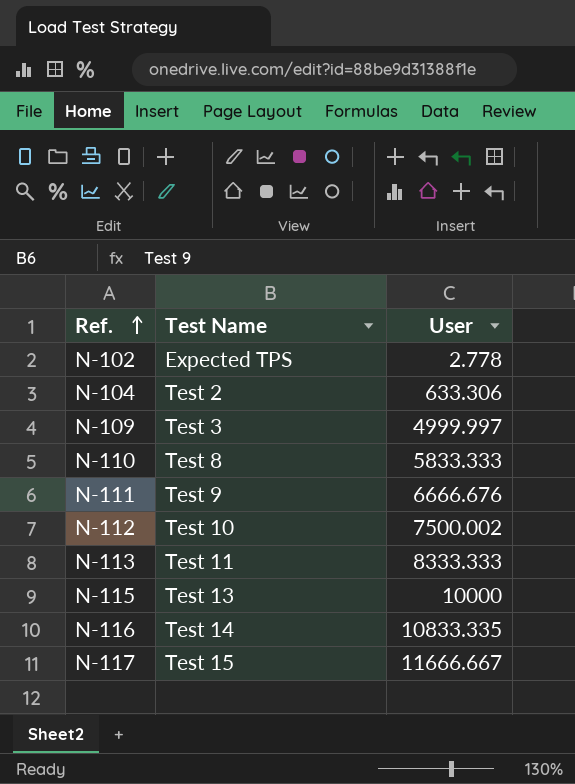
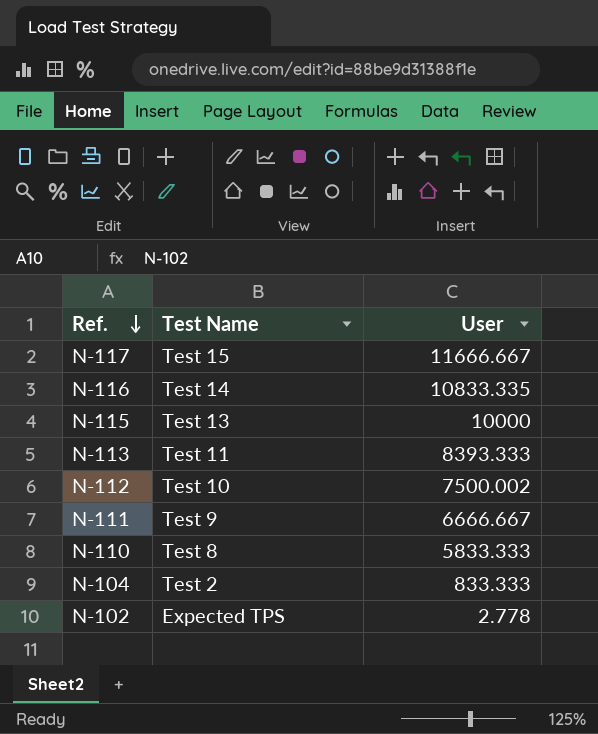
row order: Ref. ascending -> Ref. descending
row N-109: Test 3 | 4999.997 -> none
N-113 | User: 8333.333 -> 8393.333
N-111 | User: 6666.676 -> 6666.667
N-104 | User: 633.306 -> 833.333

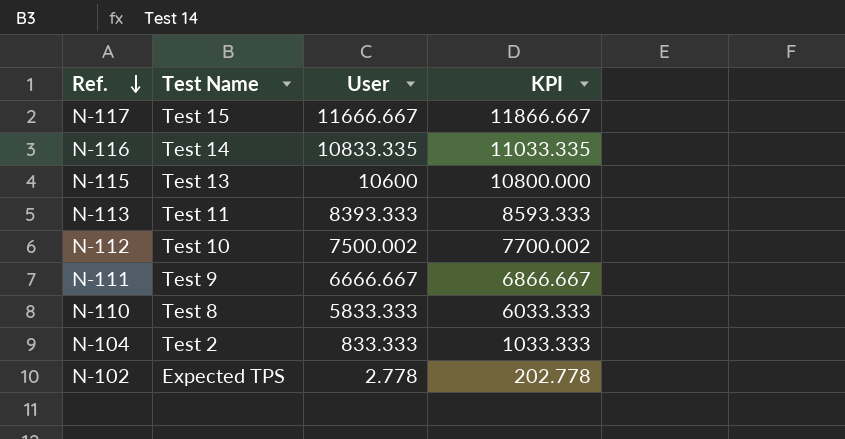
column KPI | formula: none -> [User] + 200
N-115 | User: 10000 -> 10600

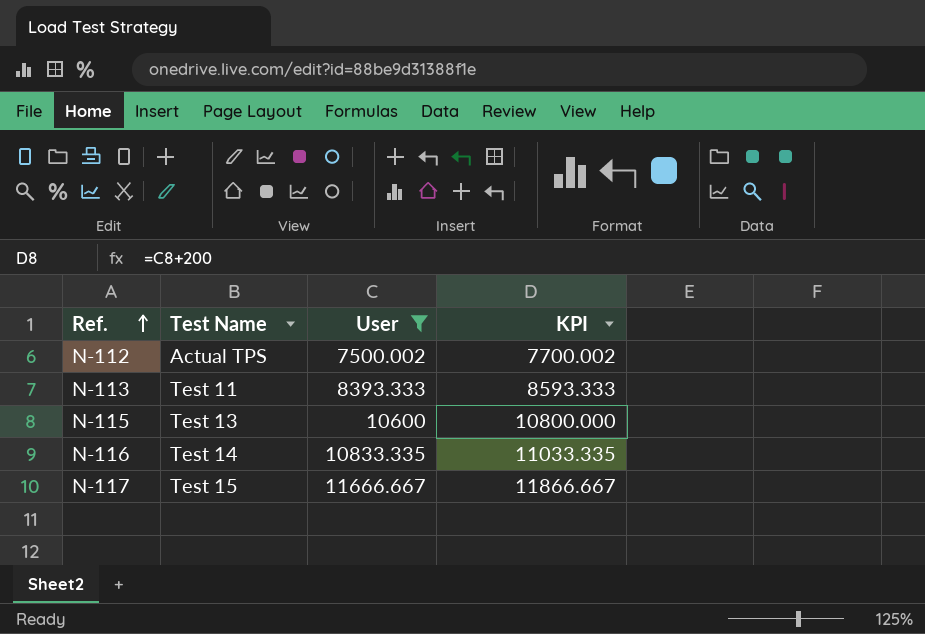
filter: none -> User >= 7500.002
row order: Ref. descending -> Ref. ascending
N-112 | Test Name: Test 10 -> Actual TPS

